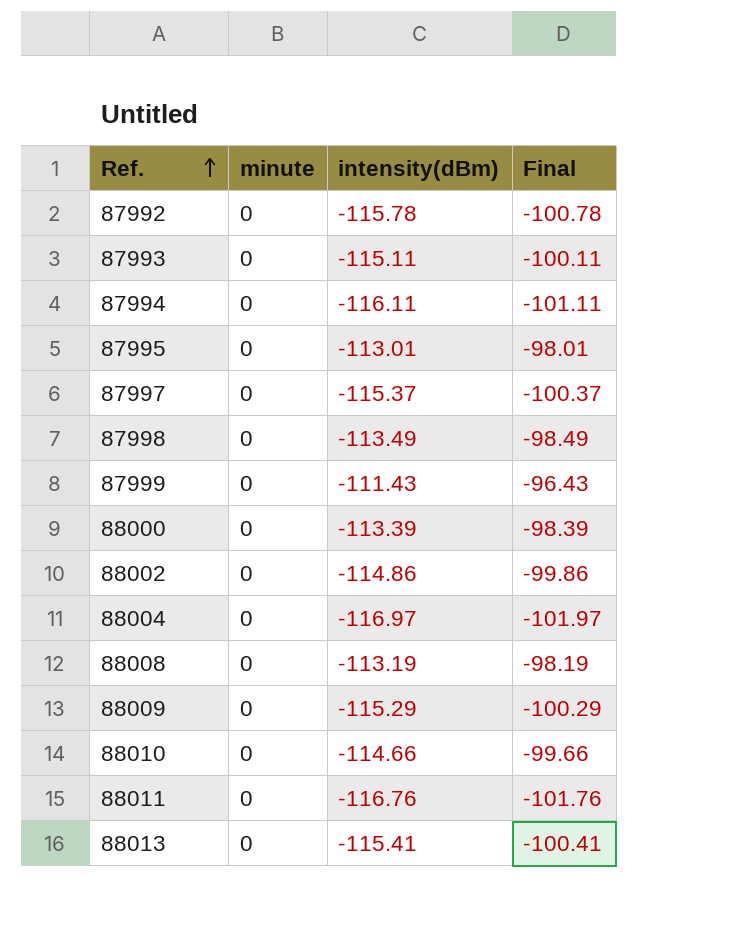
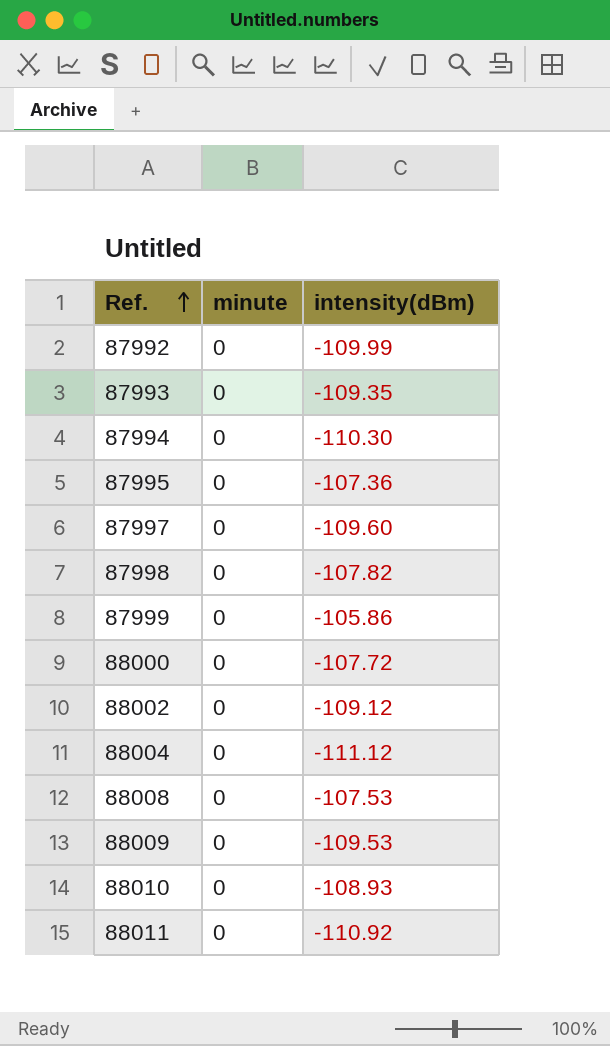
column Final | formula: [intensity(dBm)] + 15 -> none
row 88013: 0 | -115.41 | -100.41 -> none
87992 | intensity(dBm): -115.78 -> -109.99
87993 | intensity(dBm): -115.11 -> -109.35
87994 | intensity(dBm): -116.11 -> -110.30
87995 | intensity(dBm): -113.01 -> -107.36
87997 | intensity(dBm): -115.37 -> -109.60
87998 | intensity(dBm): -113.49 -> -107.82
87999 | intensity(dBm): -111.43 -> -105.86
88000 | intensity(dBm): -113.39 -> -107.72
88002 | intensity(dBm): -114.86 -> -109.12
88004 | intensity(dBm): -116.97 -> -111.12
88008 | intensity(dBm): -113.19 -> -107.53
88009 | intensity(dBm): -115.29 -> -109.53
88010 | intensity(dBm): -114.66 -> -108.93
88011 | intensity(dBm): -116.76 -> -110.92

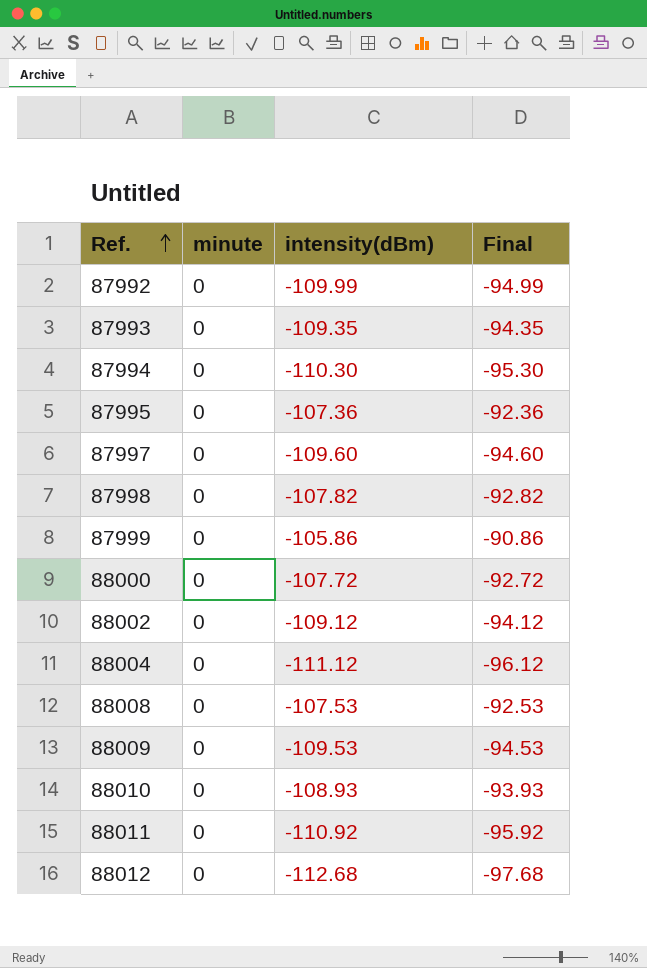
column Final | formula: none -> [intensity(dBm)] + 15
row 88012: none -> 0 | -112.68 | -97.68

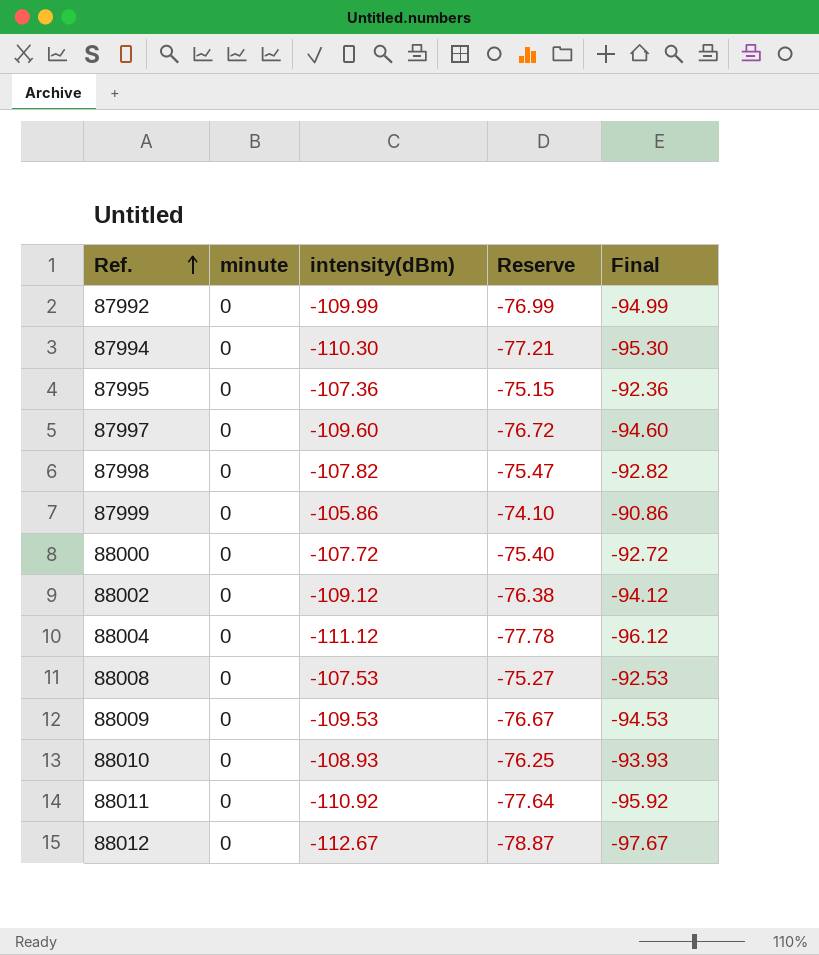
column Reserve | formula: none -> [intensity(dBm)] * 0.7
row 87993: 0 | -109.35 | -94.35 -> none
88012 | intensity(dBm): -112.68 -> -112.67
88012 | Final: -97.68 -> -97.67

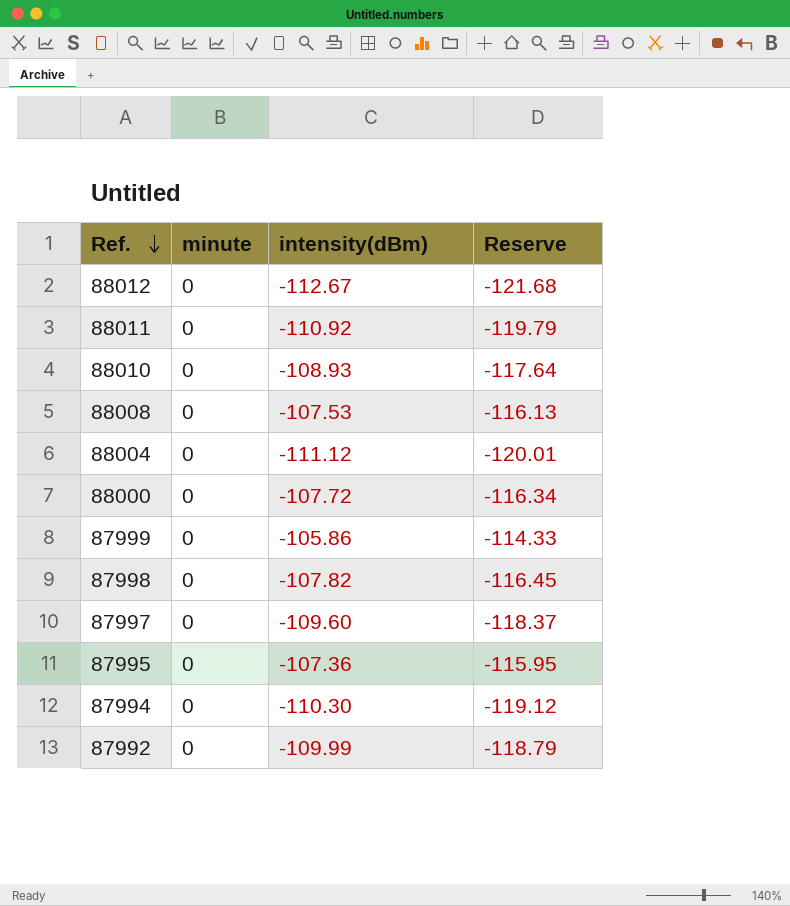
row order: Ref. ascending -> Ref. descending
column Final | formula: [intensity(dBm)] + 15 -> none
column Reserve | formula: [intensity(dBm)] * 0.7 -> [intensity(dBm)] * 1.08
row 88002: 0 | -109.12 | -76.38 | -94.12 -> none
row 88009: 0 | -109.53 | -76.67 | -94.53 -> none

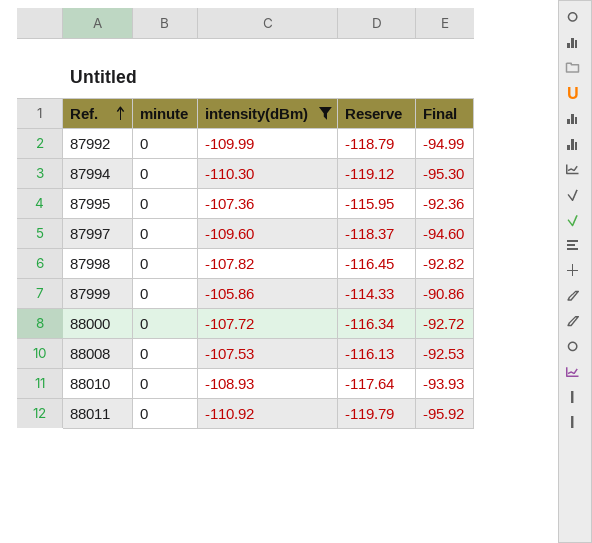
filter: none -> intensity(dBm) >= -110.92
row order: Ref. descending -> Ref. ascending
column Final | formula: none -> [intensity(dBm)] + 15

